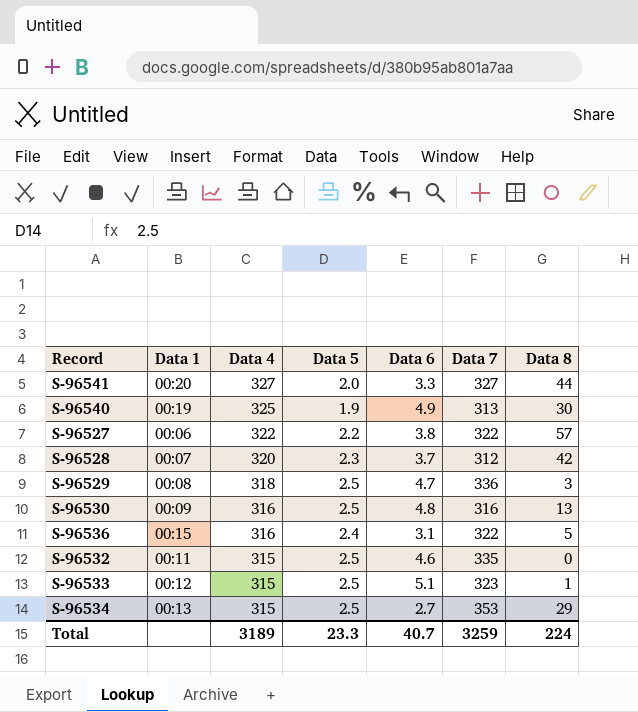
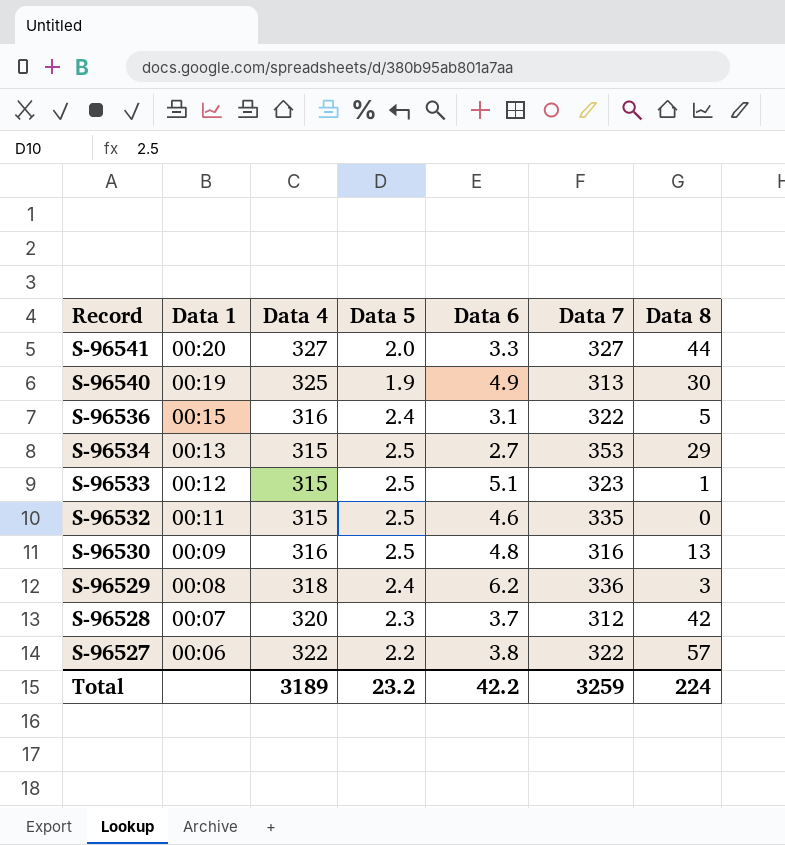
row order: Data 4 descending -> Record descending
S-96529 | Data 5: 2.5 -> 2.4
S-96529 | Data 6: 4.7 -> 6.2
Total | Data 5: 23.3 -> 23.2
Total | Data 6: 40.7 -> 42.2

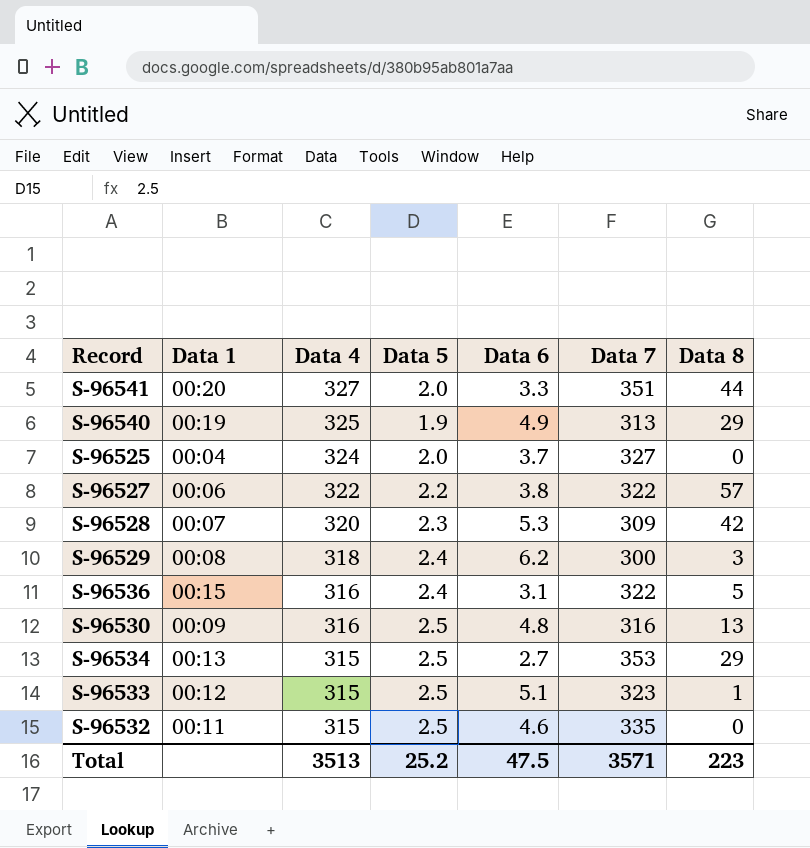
row order: Record descending -> Data 4 descending
S-96541 | Data 7: 327 -> 351
S-96540 | Data 8: 30 -> 29
row S-96525: none -> 00:04 | 324 | 2.0 | 3.7 | 327 | 0
S-96528 | Data 6: 3.7 -> 5.3
S-96528 | Data 7: 312 -> 309
S-96529 | Data 7: 336 -> 300
Total | Data 4: 3189 -> 3513
Total | Data 5: 23.2 -> 25.2
Total | Data 6: 42.2 -> 47.5
Total | Data 7: 3259 -> 3571
Total | Data 8: 224 -> 223

